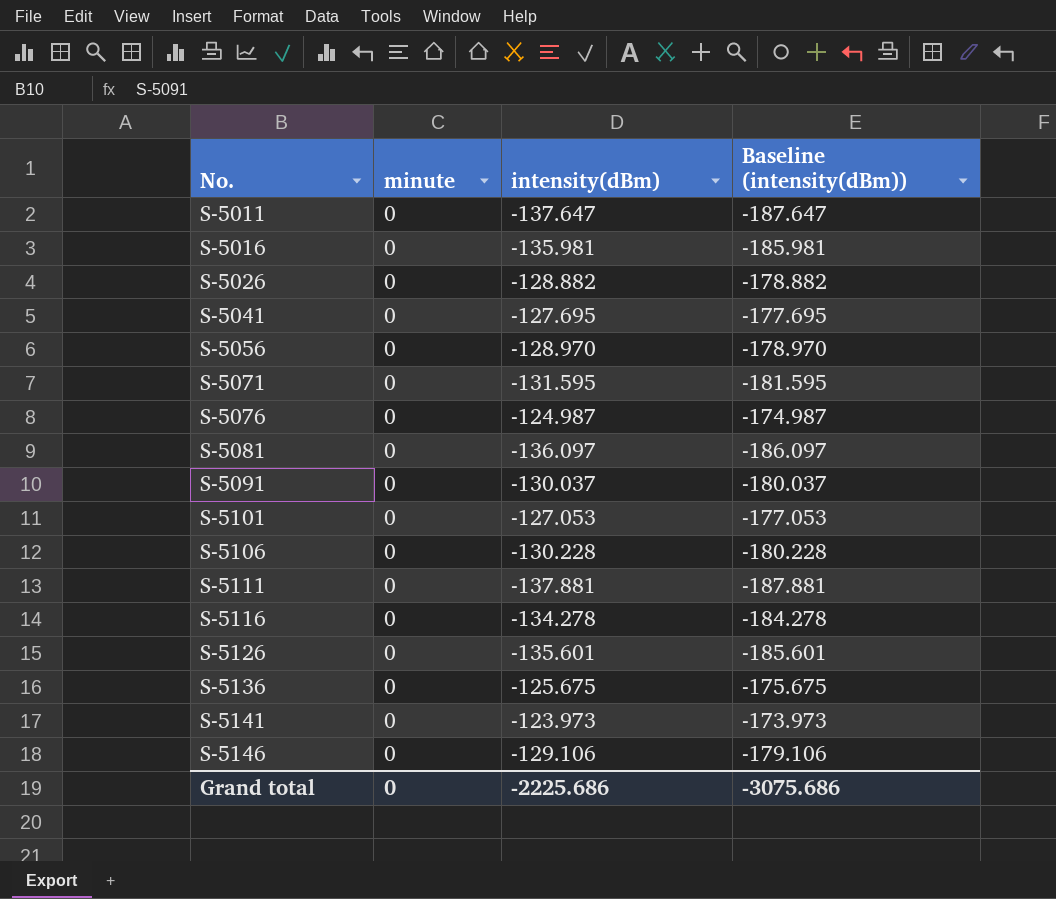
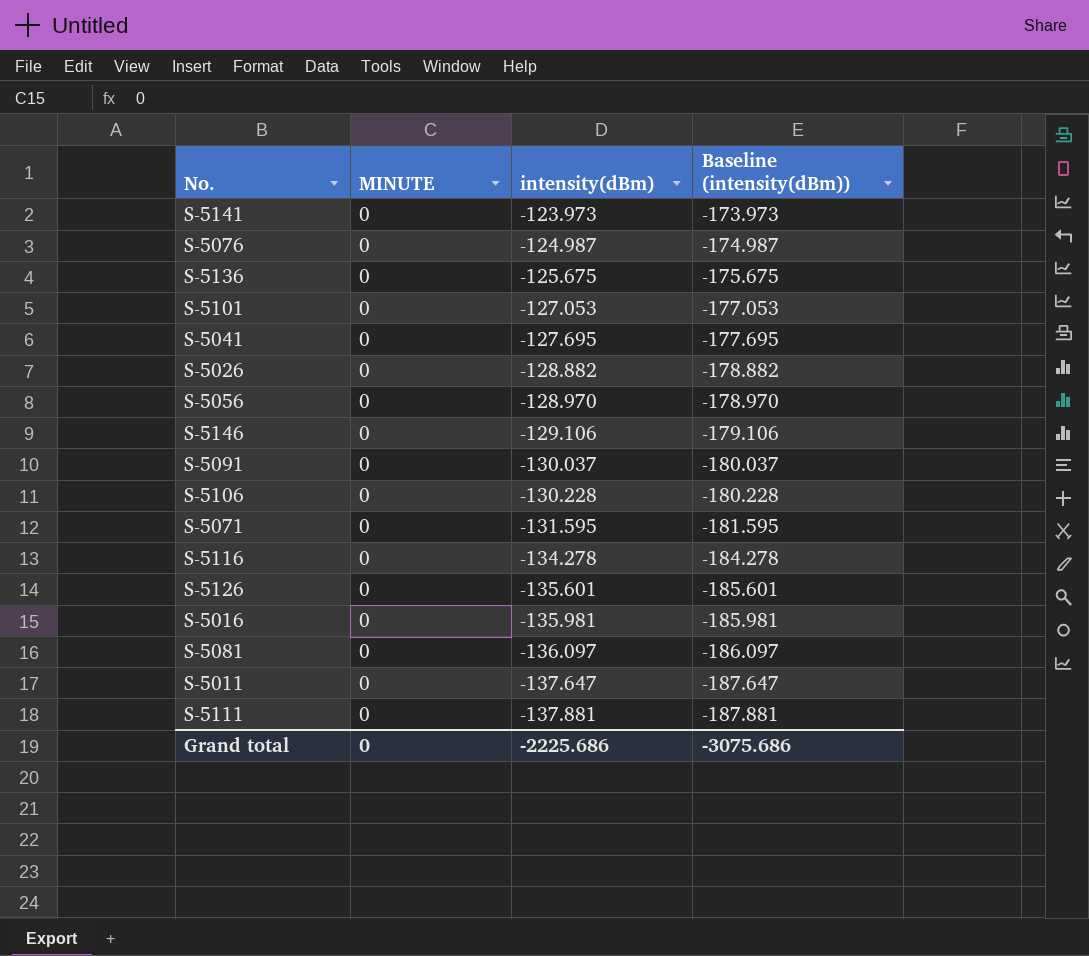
row order: No. ascending -> intensity(dBm) descending
column name: minute -> MINUTE

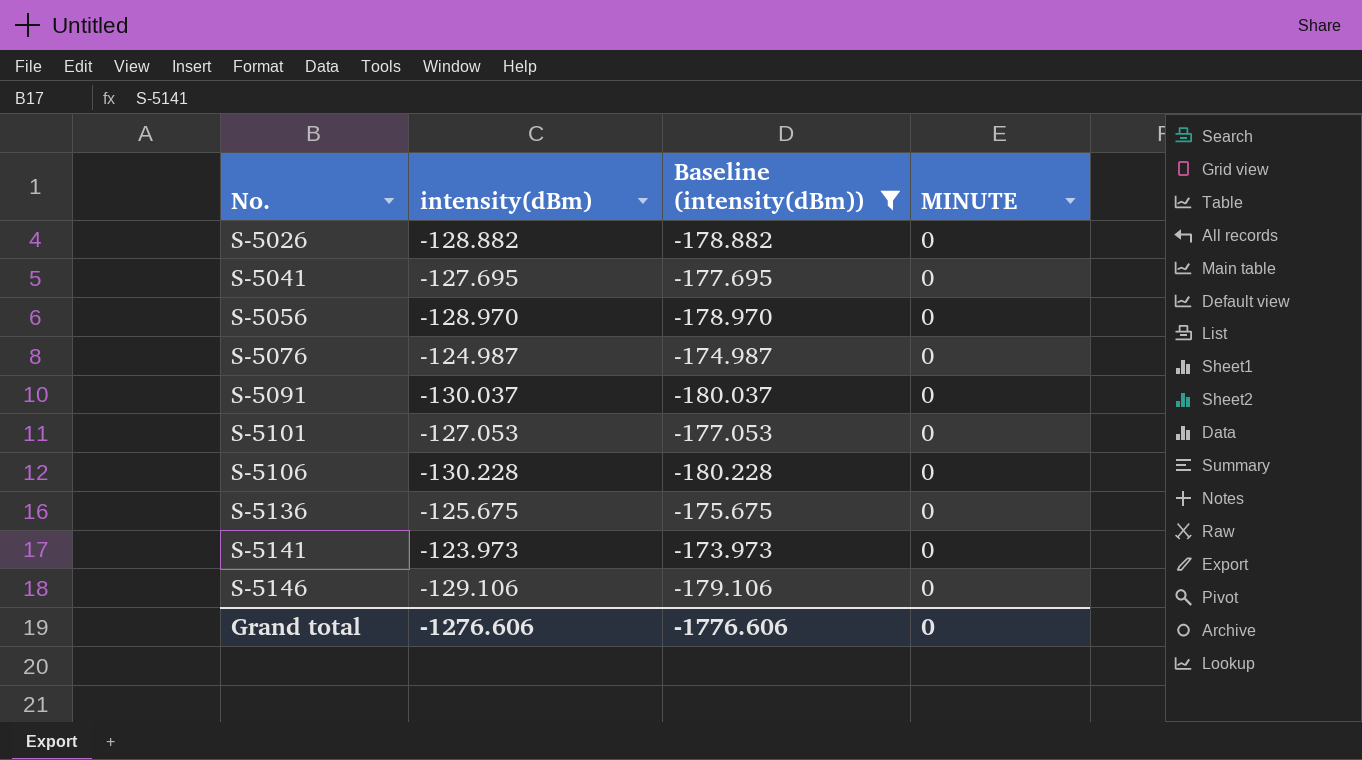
filter: none -> Baseline (intensity(dBm)) >= -180.228
row order: intensity(dBm) descending -> No. ascending
column MINUTE | position: 2 -> 4
Grand total | intensity(dBm): -2225.686 -> -1276.606
Grand total | Baseline (intensity(dBm)): -3075.686 -> -1776.606

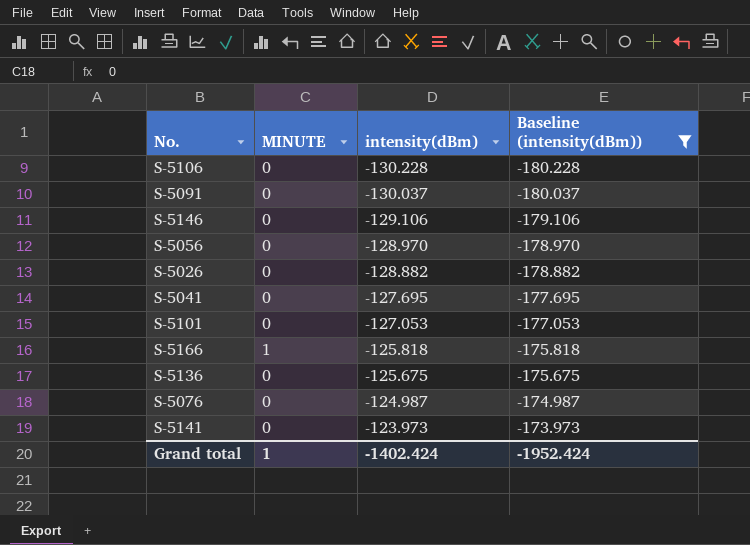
row order: No. ascending -> intensity(dBm) ascending
column MINUTE | position: 4 -> 2
row S-5166: none -> 1 | -125.818 | -175.818
Grand total | MINUTE: 0 -> 1
Grand total | intensity(dBm): -1276.606 -> -1402.424
Grand total | Baseline (intensity(dBm)): -1776.606 -> -1952.424

